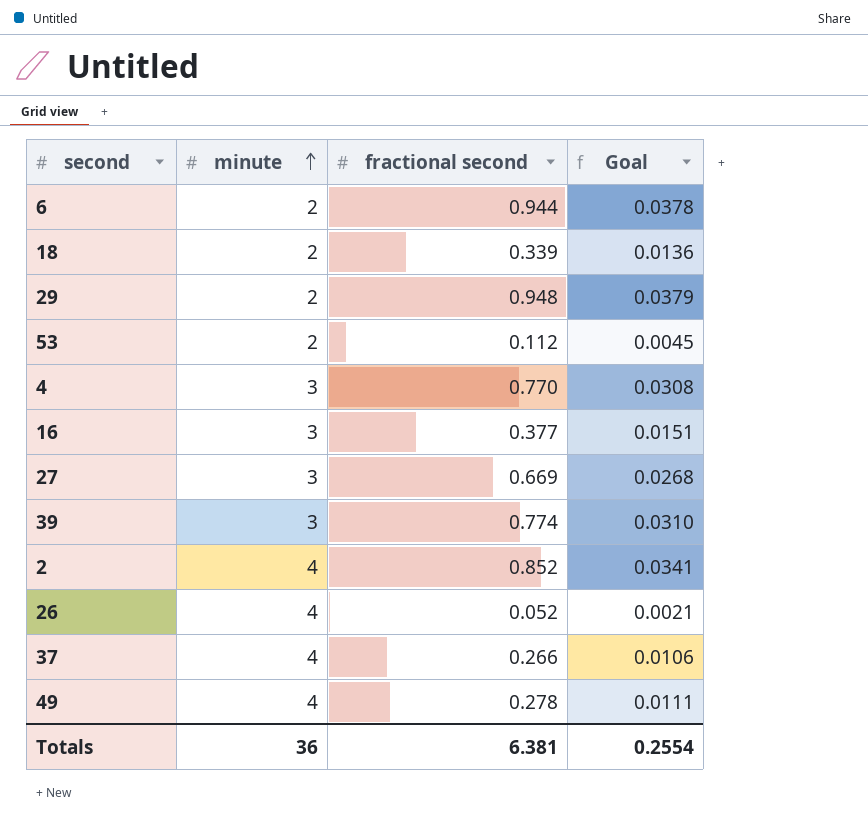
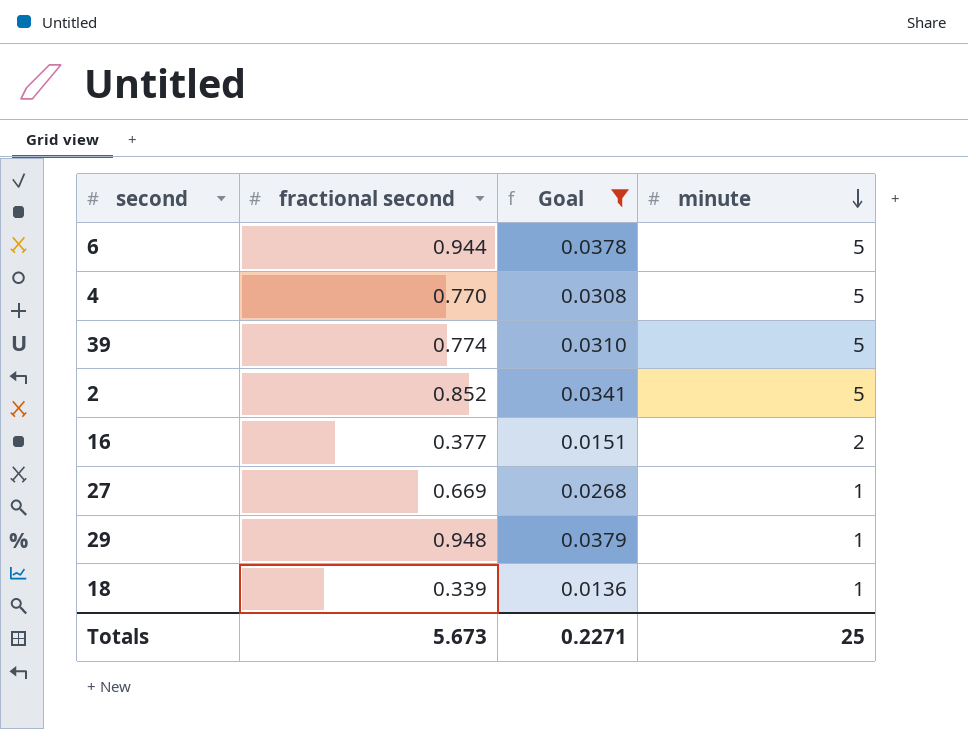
filter: none -> Goal >= 0.0136
row order: minute ascending -> minute descending
column minute | position: 2 -> 4
6 | minute: 2 -> 5
4 | minute: 3 -> 5
39 | minute: 3 -> 5
2 | minute: 4 -> 5
16 | minute: 3 -> 2
27 | minute: 3 -> 1
29 | minute: 2 -> 1
18 | minute: 2 -> 1
Totals | fractional second: 6.381 -> 5.673
Totals | Goal: 0.2554 -> 0.2271
Totals | minute: 36 -> 25

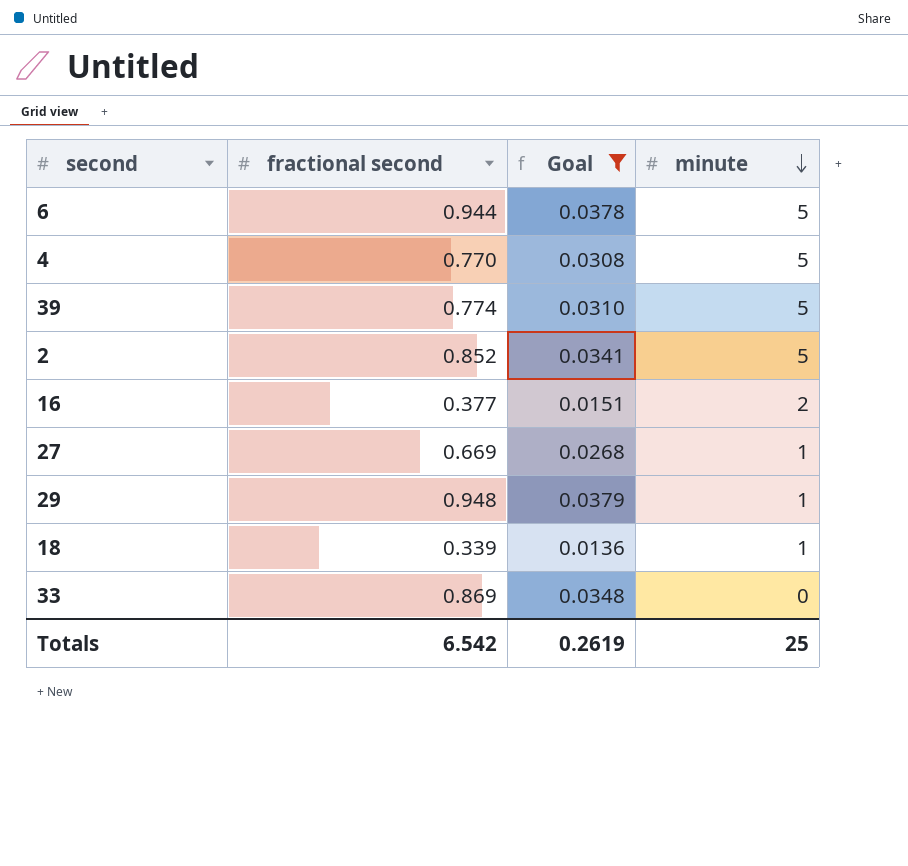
row 33: none -> 0.869 | 0.0348 | 0
Totals | fractional second: 5.673 -> 6.542
Totals | Goal: 0.2271 -> 0.2619

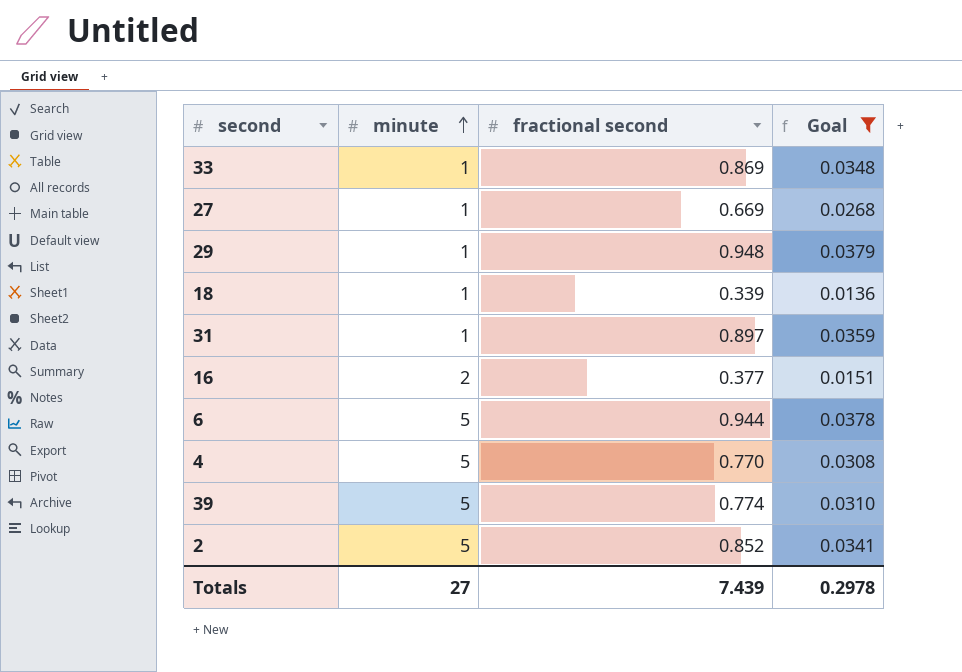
row order: minute descending -> minute ascending
column minute | position: 4 -> 2
33 | minute: 0 -> 1
row 31: none -> 1 | 0.897 | 0.0359
Totals | minute: 25 -> 27
Totals | fractional second: 6.542 -> 7.439
Totals | Goal: 0.2619 -> 0.2978

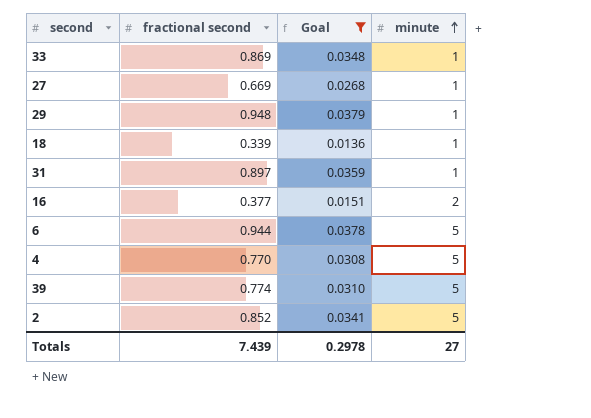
column minute | position: 2 -> 4

